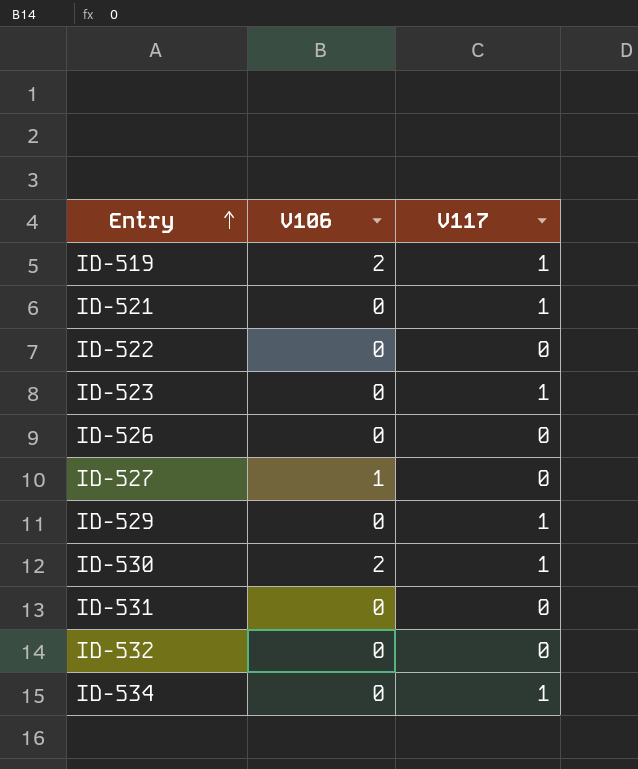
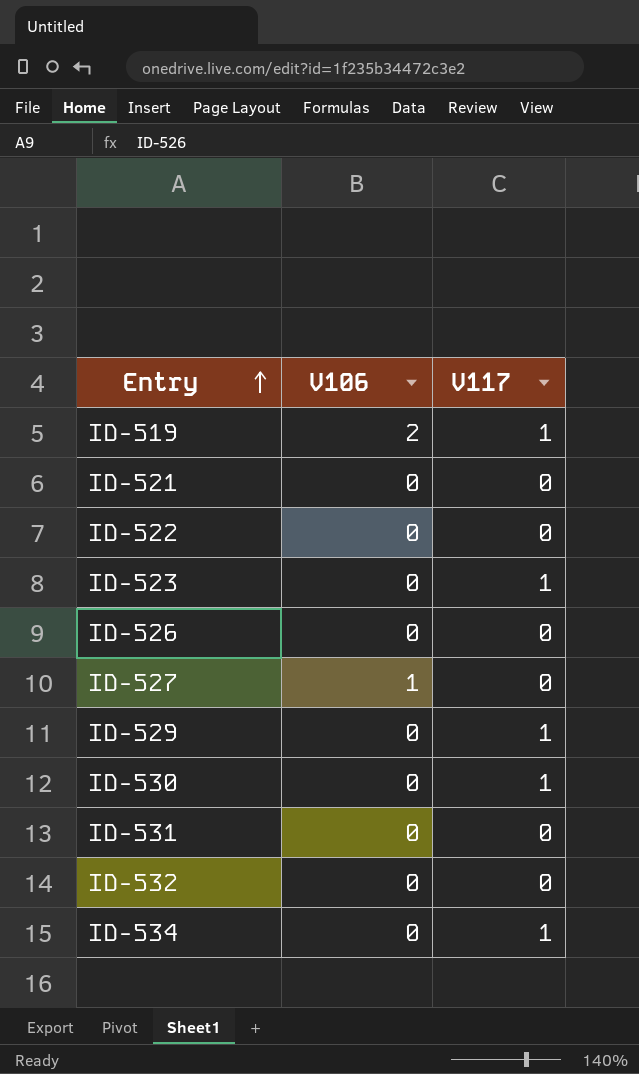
ID-521 | V117: 1 -> 0
ID-530 | V106: 2 -> 0

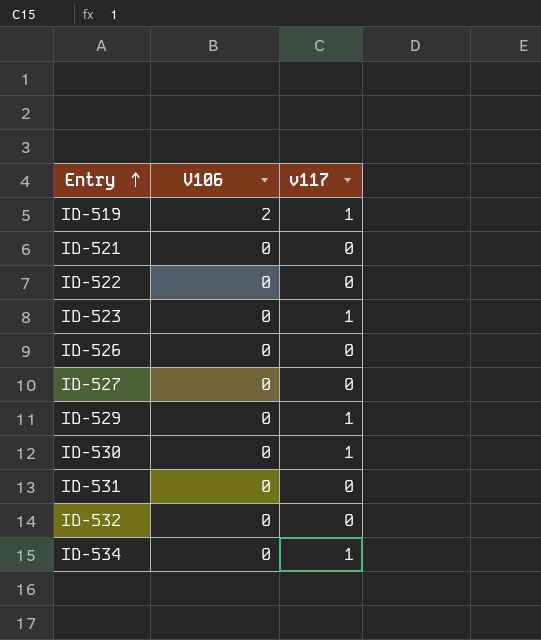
column name: V117 -> v117
ID-527 | V106: 1 -> 0

